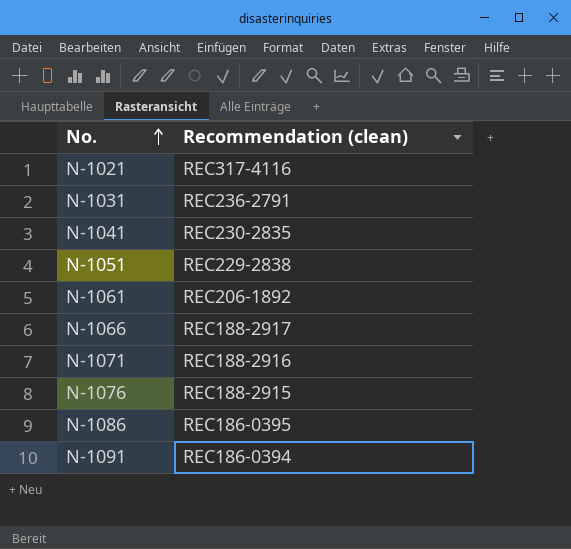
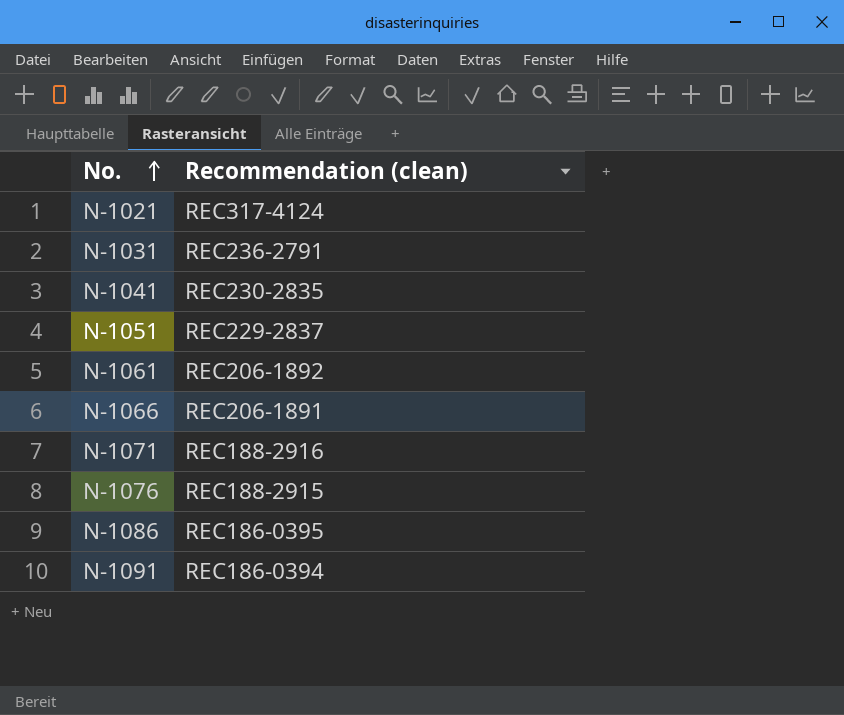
N-1021 | Recommendation (clean): REC317-4116 -> REC317-4124
N-1051 | Recommendation (clean): REC229-2838 -> REC229-2837
N-1066 | Recommendation (clean): REC188-2917 -> REC206-1891

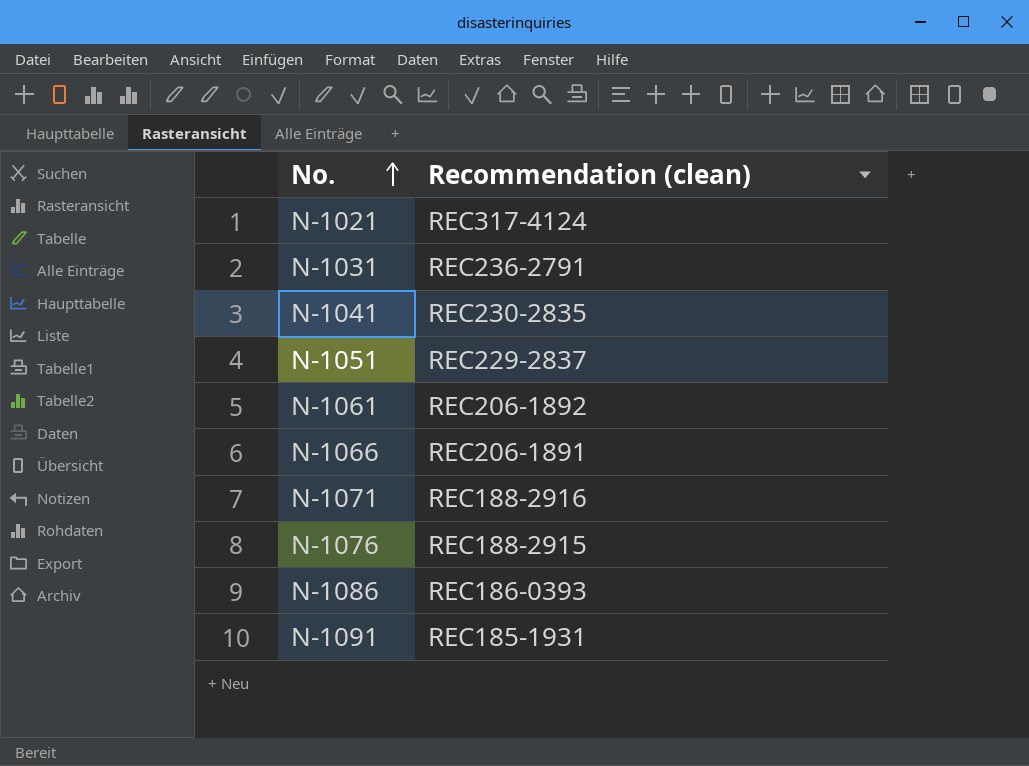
N-1086 | Recommendation (clean): REC186-0395 -> REC186-0393
N-1091 | Recommendation (clean): REC186-0394 -> REC185-1931

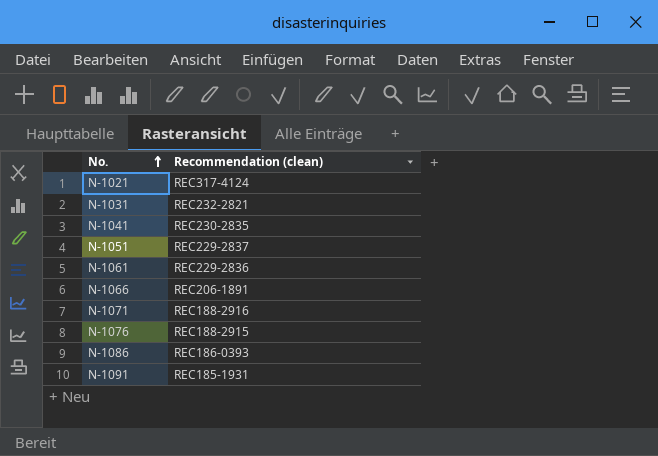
N-1031 | Recommendation (clean): REC236-2791 -> REC232-2821
N-1061 | Recommendation (clean): REC206-1892 -> REC229-2836

